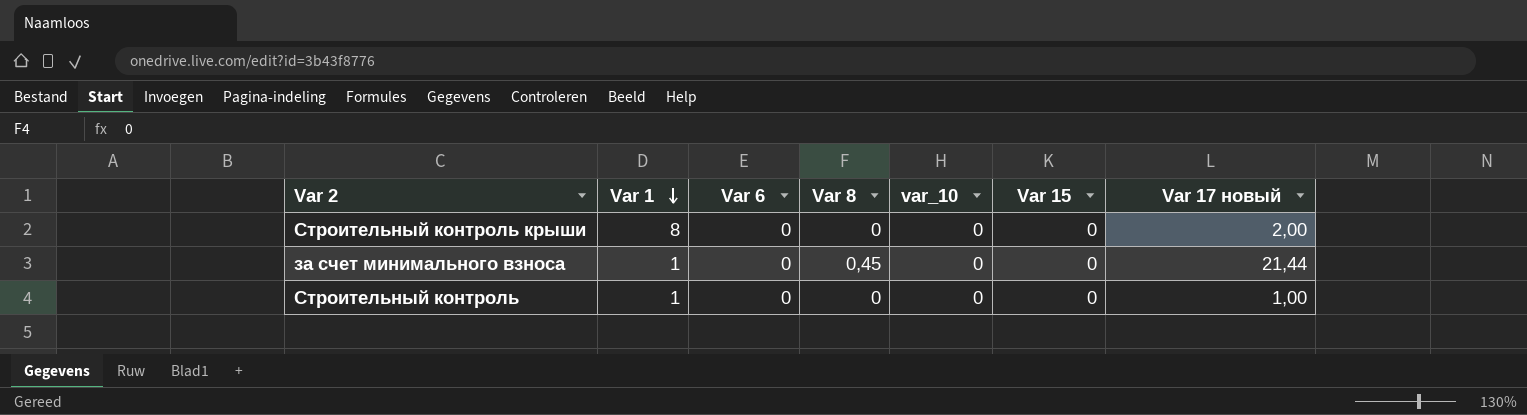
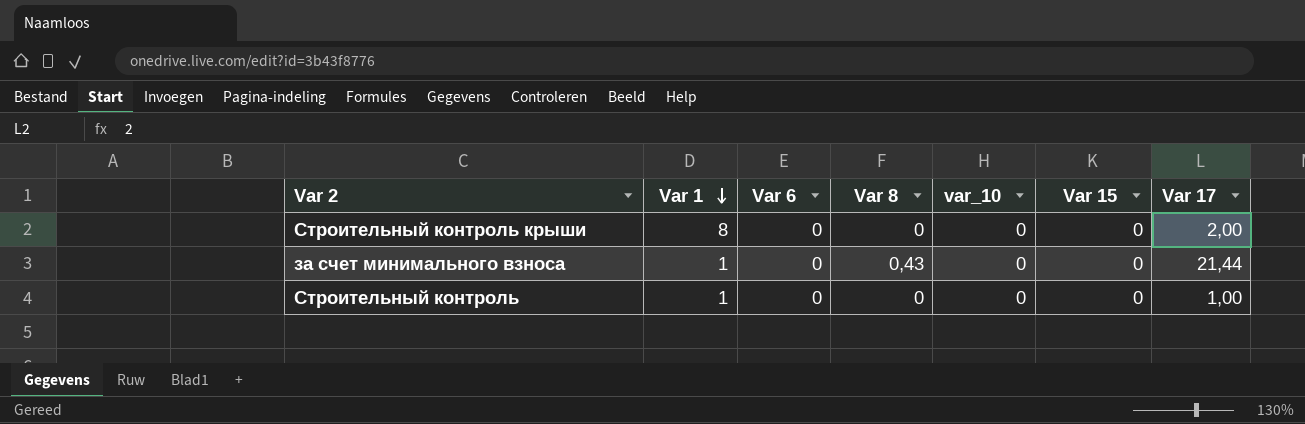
column name: Var 17 новый -> Var 17
за счет минимального взноса | Var 8: 0,45 -> 0,43

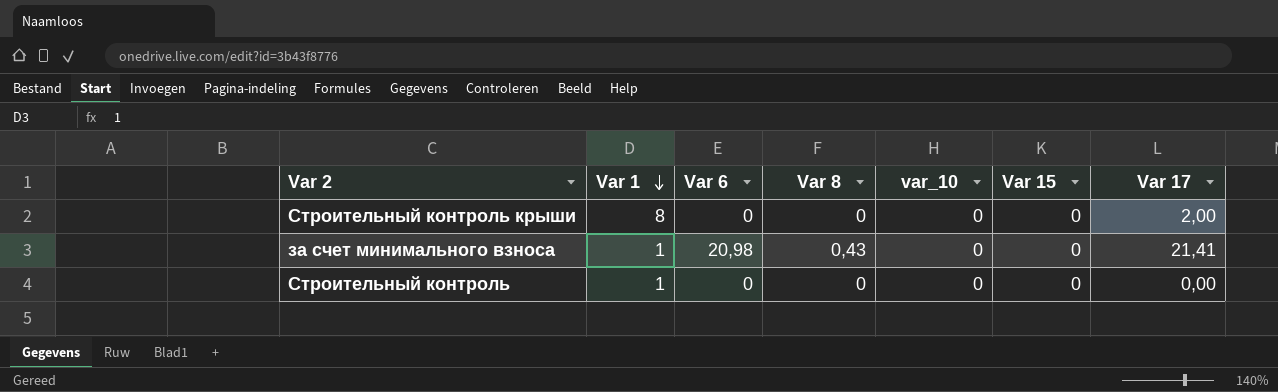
за счет минимального взноса | Var 6: 0 -> 20,98
за счет минимального взноса | Var 17: 21,44 -> 21,41
Строительный контроль | Var 17: 1,00 -> 0,00

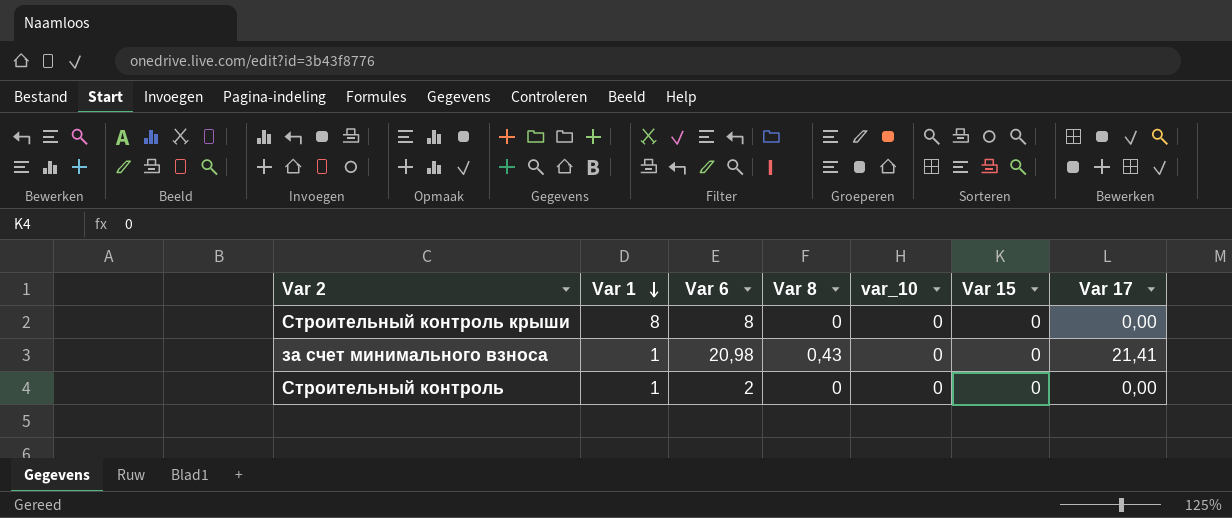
Строительный контроль крыши | Var 6: 0 -> 8
Строительный контроль крыши | Var 17: 2,00 -> 0,00
Строительный контроль | Var 6: 0 -> 2

